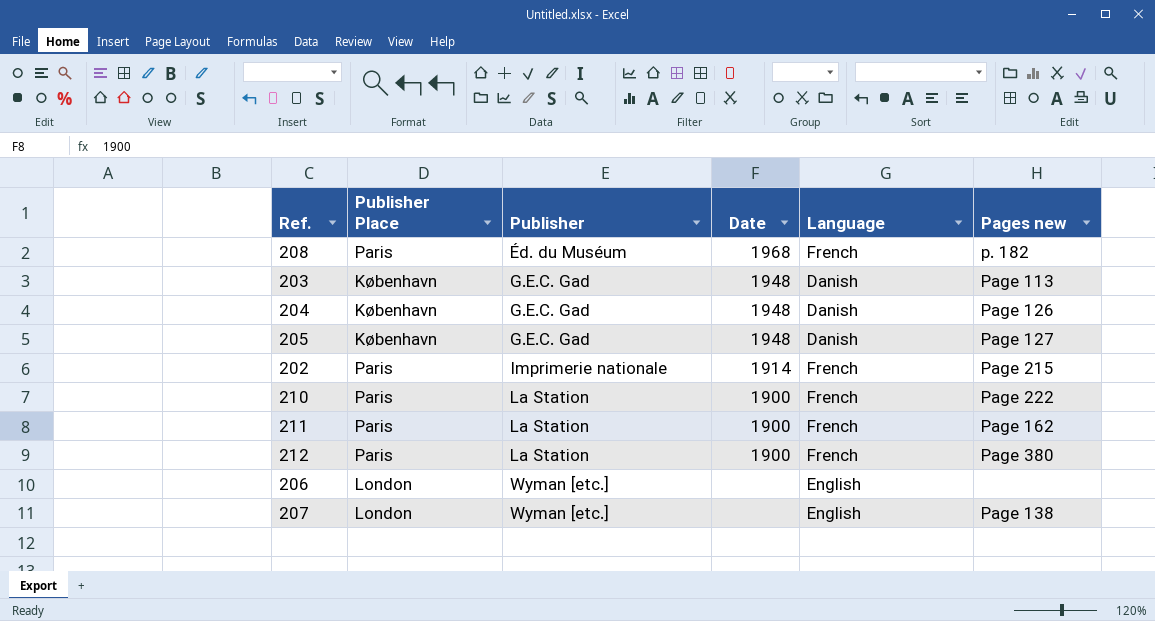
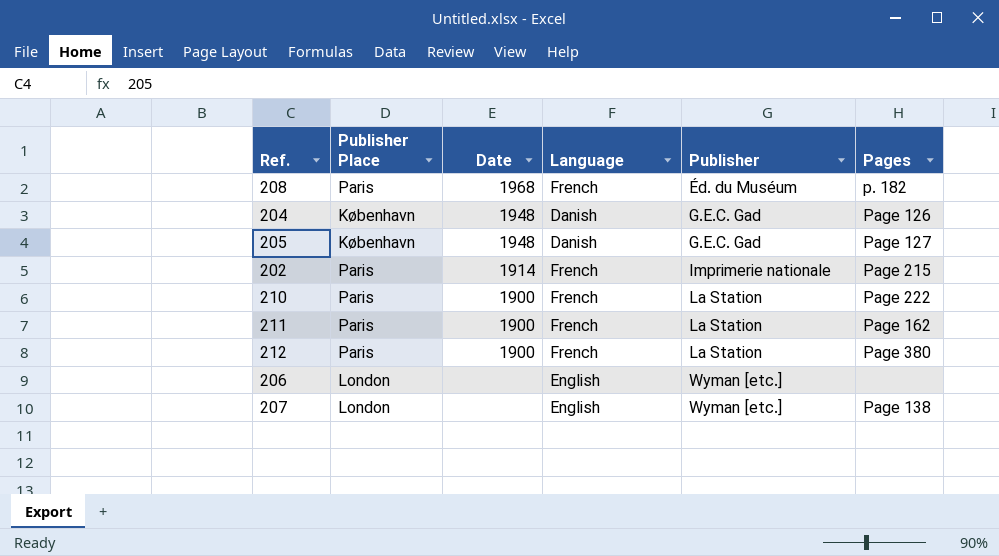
column Publisher | position: 3 -> 5
column name: Pages new -> Pages
row 203: København | G.E.C. Gad | 1948 | Danish | Page 113 -> none

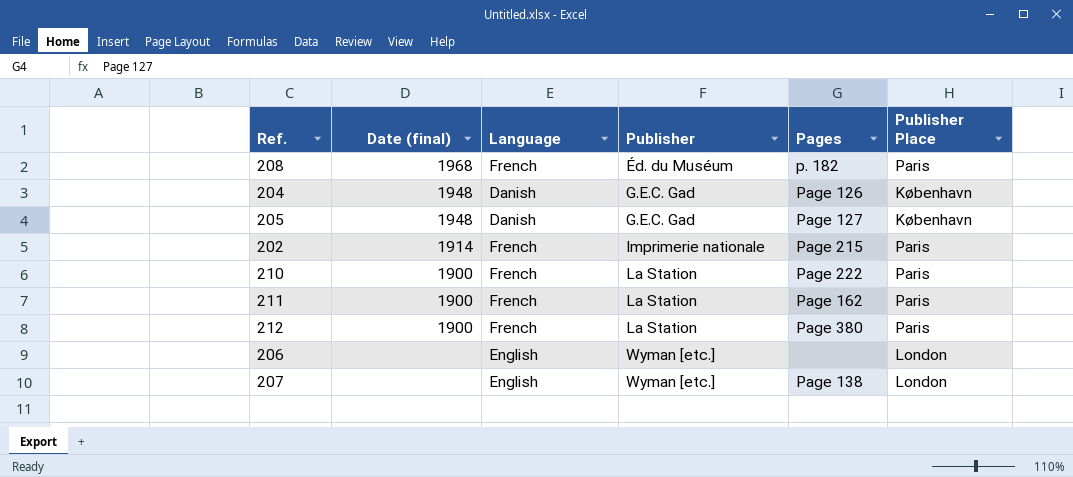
column name: Date -> Date (final)
column Publisher Place | position: 2 -> 6

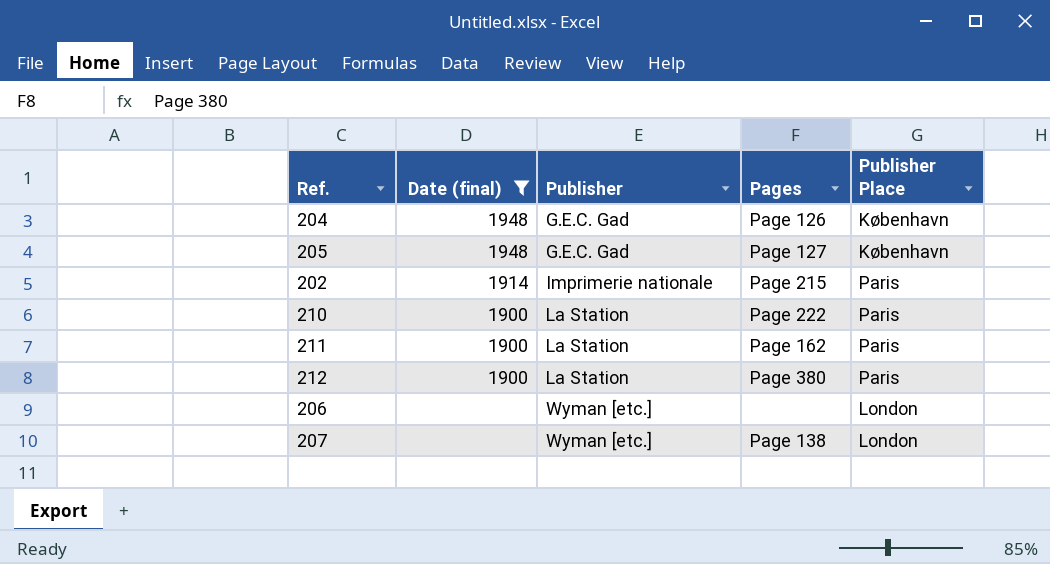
filter: none -> Date (final) != 1968
column Language | position: 3 -> none

